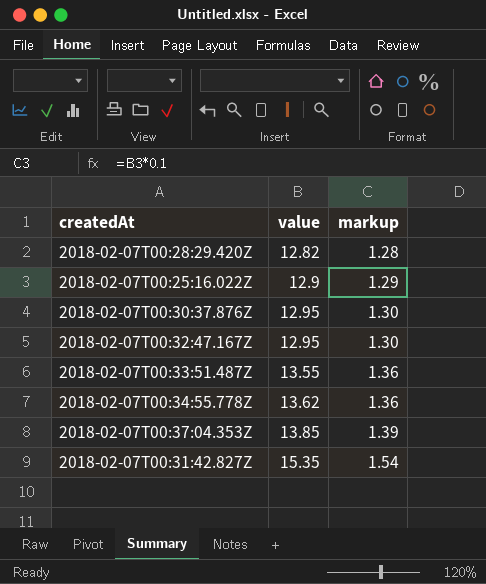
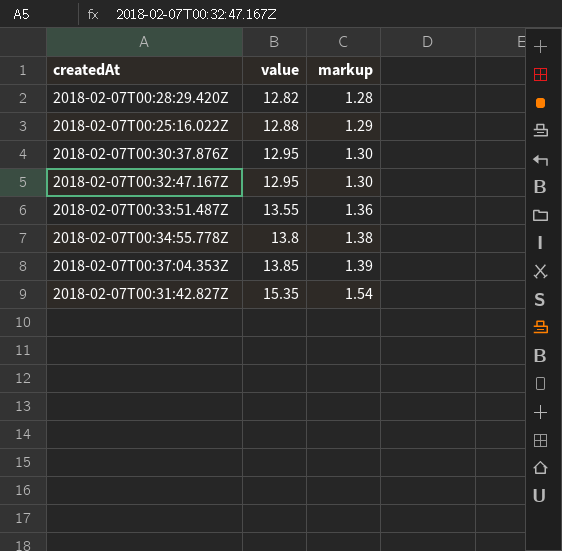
2018-02-07T00:25:16.022Z | value: 12.9 -> 12.88
2018-02-07T00:34:55.778Z | value: 13.62 -> 13.8
2018-02-07T00:34:55.778Z | markup: 1.36 -> 1.38

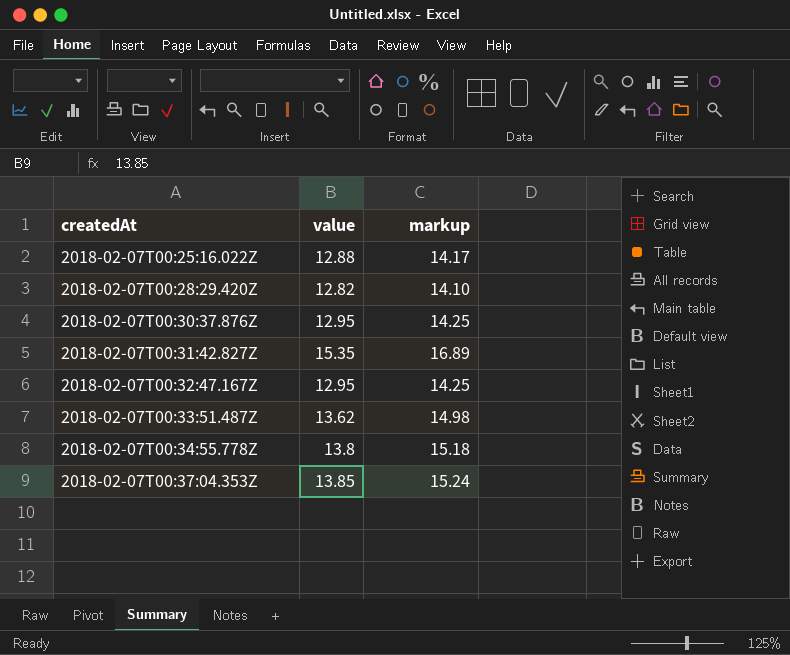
row order: value ascending -> createdAt ascending
column markup | formula: [value] * 0.1 -> [value] * 1.1
2018-02-07T00:33:51.487Z | value: 13.55 -> 13.62

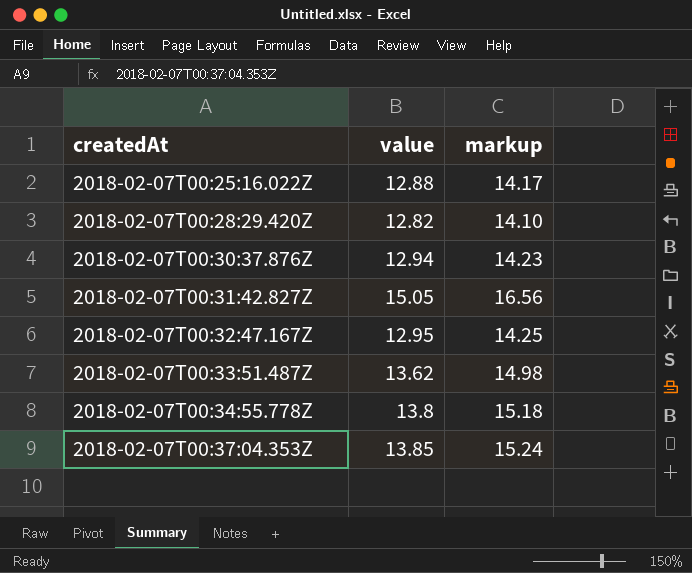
2018-02-07T00:30:37.876Z | value: 12.95 -> 12.94
2018-02-07T00:30:37.876Z | markup: 14.25 -> 14.23
2018-02-07T00:31:42.827Z | value: 15.35 -> 15.05
2018-02-07T00:31:42.827Z | markup: 16.89 -> 16.56

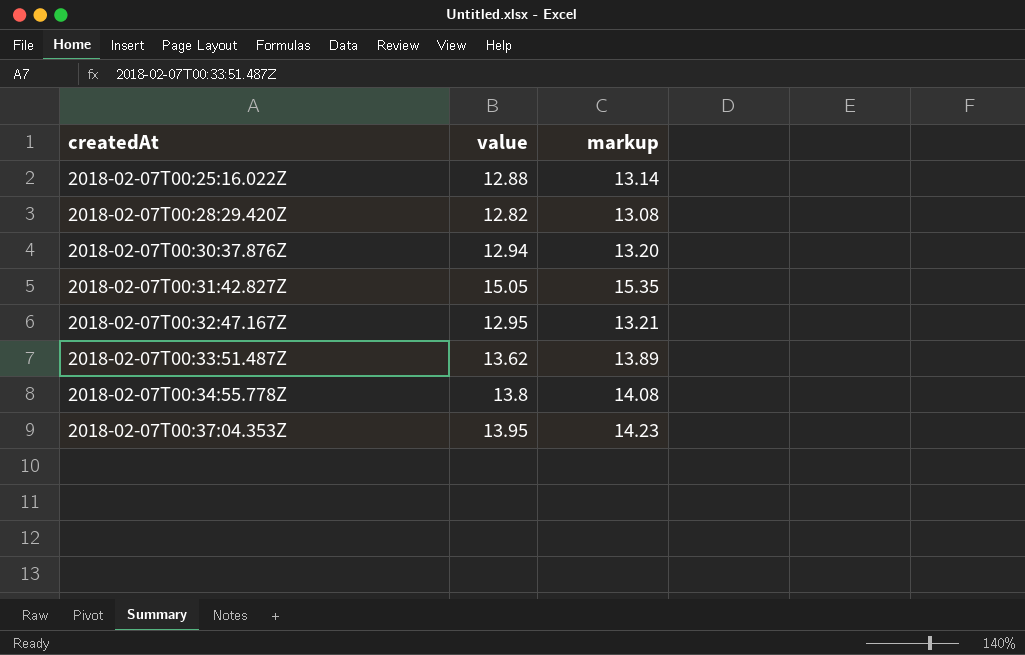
column markup | formula: [value] * 1.1 -> [value] * 1.02
2018-02-07T00:37:04.353Z | value: 13.85 -> 13.95

